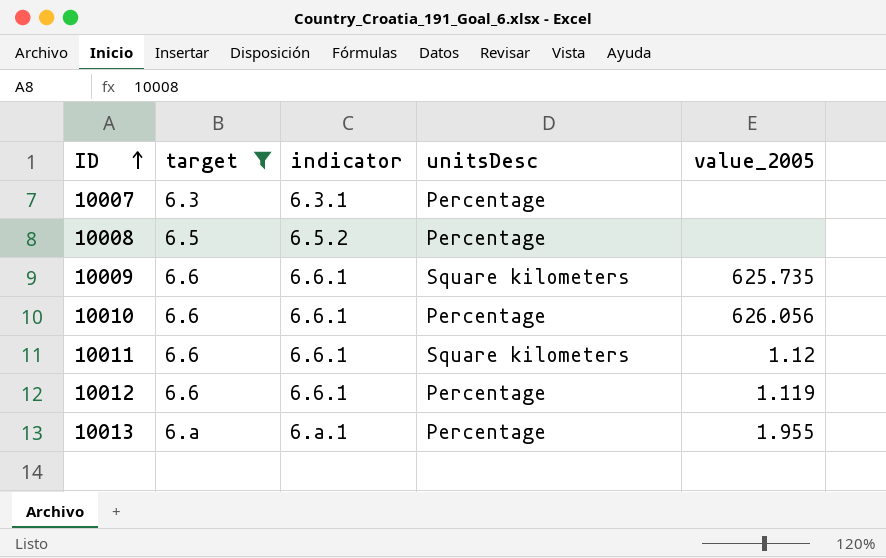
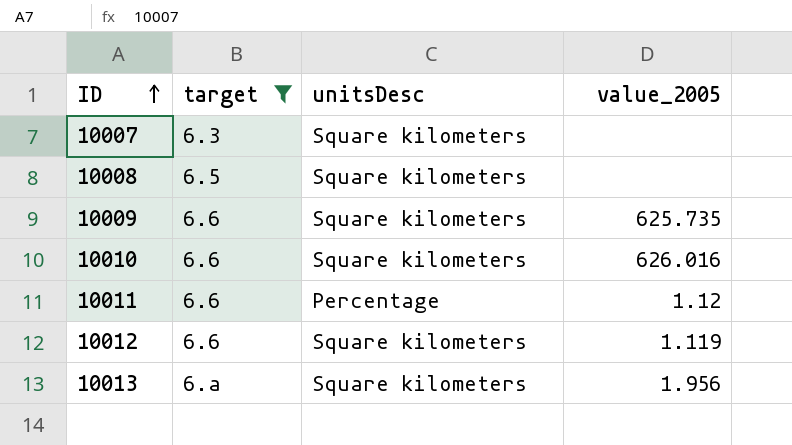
column indicator | position: 3 -> none
10007 | unitsDesc: Percentage -> Square kilometers
10008 | unitsDesc: Percentage -> Square kilometers
10010 | unitsDesc: Percentage -> Square kilometers
10010 | value_2005: 626.056 -> 626.016
10011 | unitsDesc: Square kilometers -> Percentage
10012 | unitsDesc: Percentage -> Square kilometers
10013 | unitsDesc: Percentage -> Square kilometers
10013 | value_2005: 1.955 -> 1.956

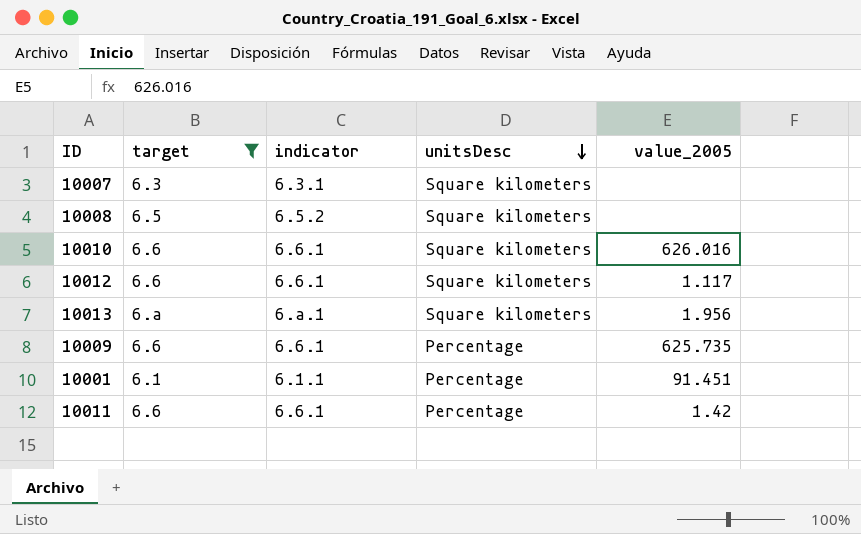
row order: ID ascending -> unitsDesc descending
column indicator | position: none -> 3
10012 | value_2005: 1.119 -> 1.117
10009 | unitsDesc: Square kilometers -> Percentage
row 10001: none -> 6.1 | 6.1.1 | Percentage | 91.451
10011 | value_2005: 1.12 -> 1.42

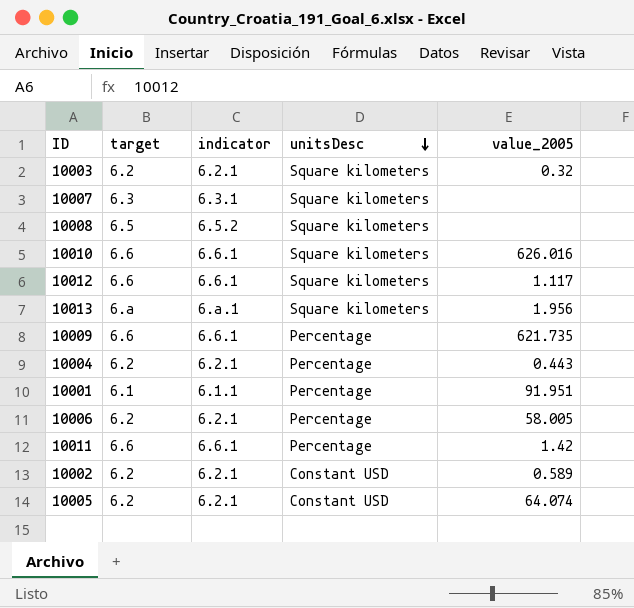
filter: target != 6.2 -> none
10009 | value_2005: 625.735 -> 621.735
10001 | value_2005: 91.451 -> 91.951

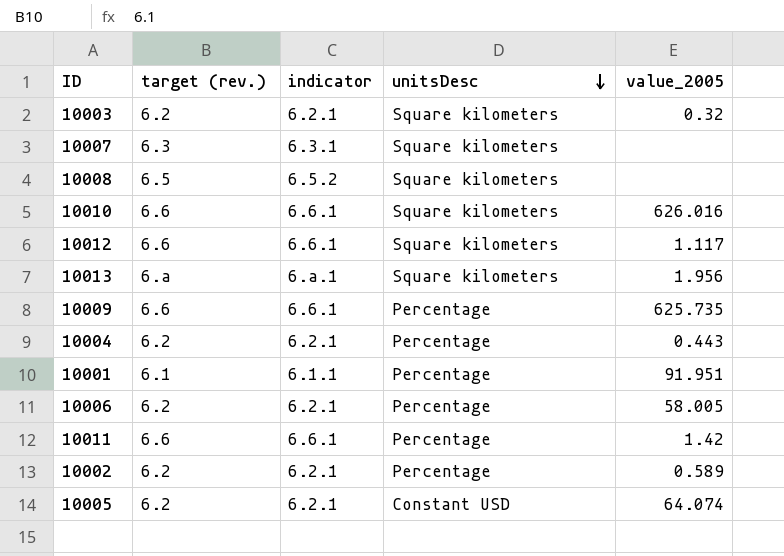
column name: target -> target (rev.)
10009 | value_2005: 621.735 -> 625.735
10002 | unitsDesc: Constant USD -> Percentage

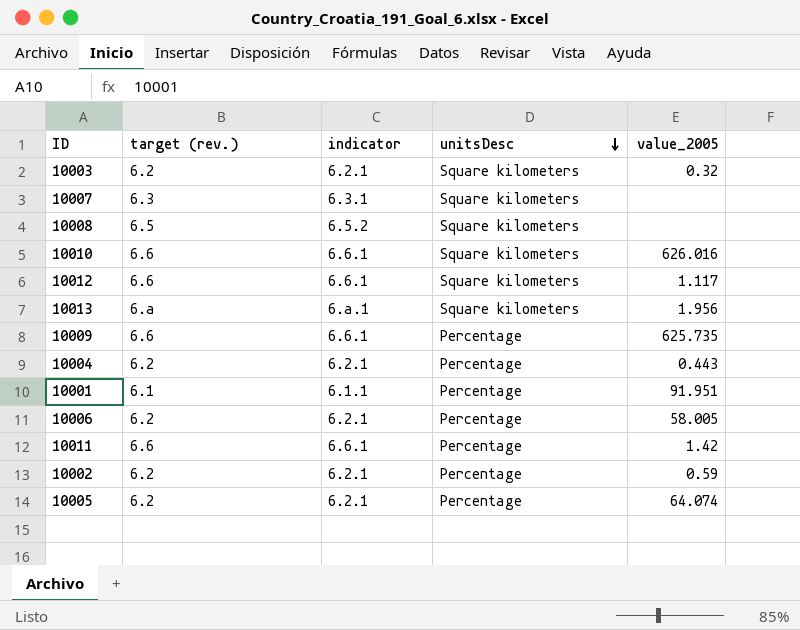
10002 | value_2005: 0.589 -> 0.59
10005 | unitsDesc: Constant USD -> Percentage

